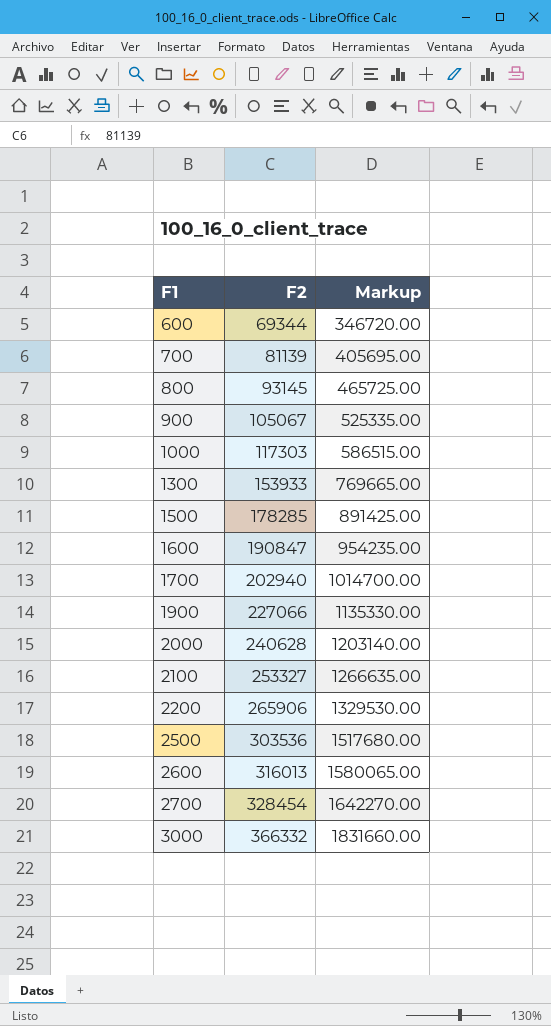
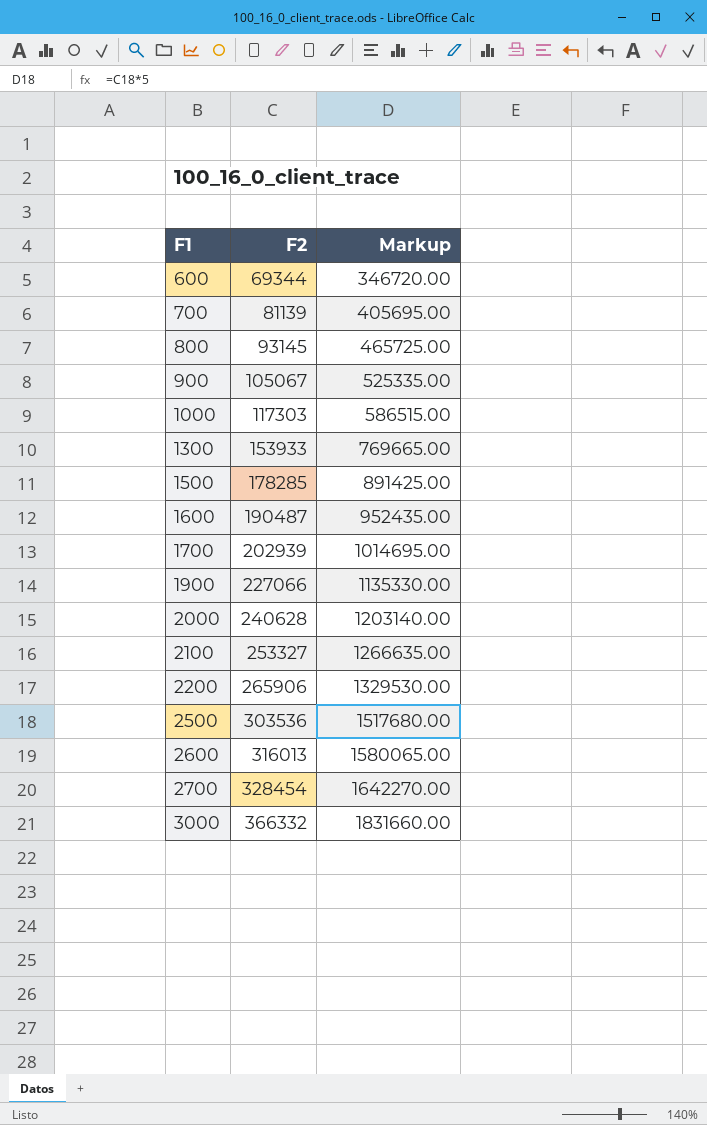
1600 | F2: 190847 -> 190487
1600 | Markup: 954235.00 -> 952435.00
1700 | F2: 202940 -> 202939
1700 | Markup: 1014700.00 -> 1014695.00

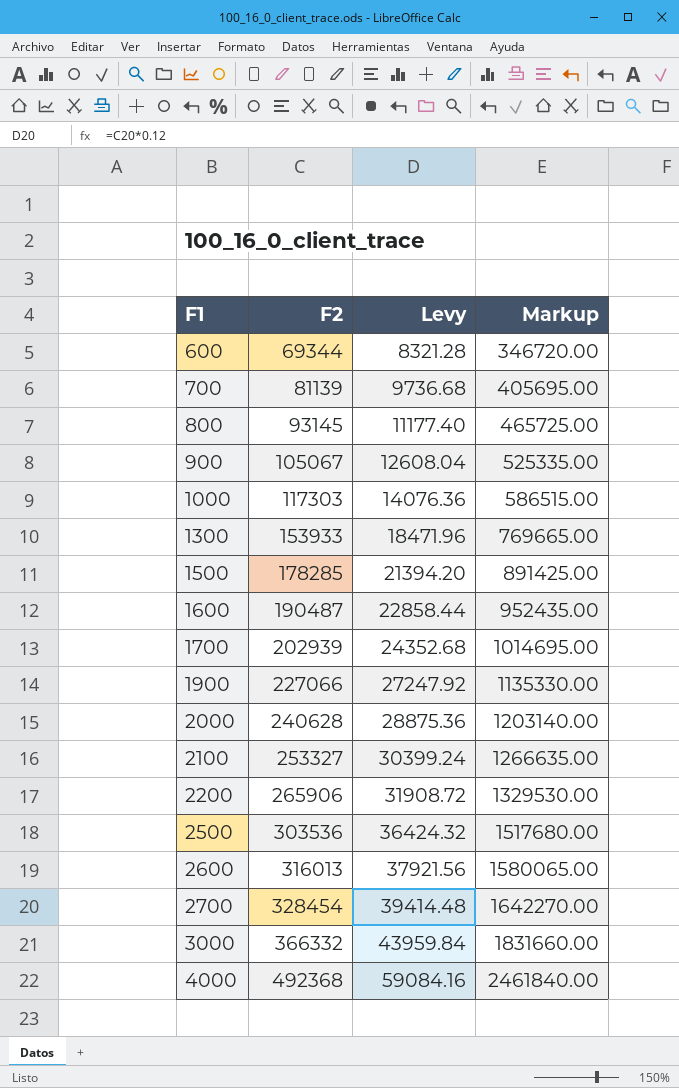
column Levy | formula: none -> [F2] * 0.12
row 4000: none -> 492368 | 59084.16 | 2461840.00

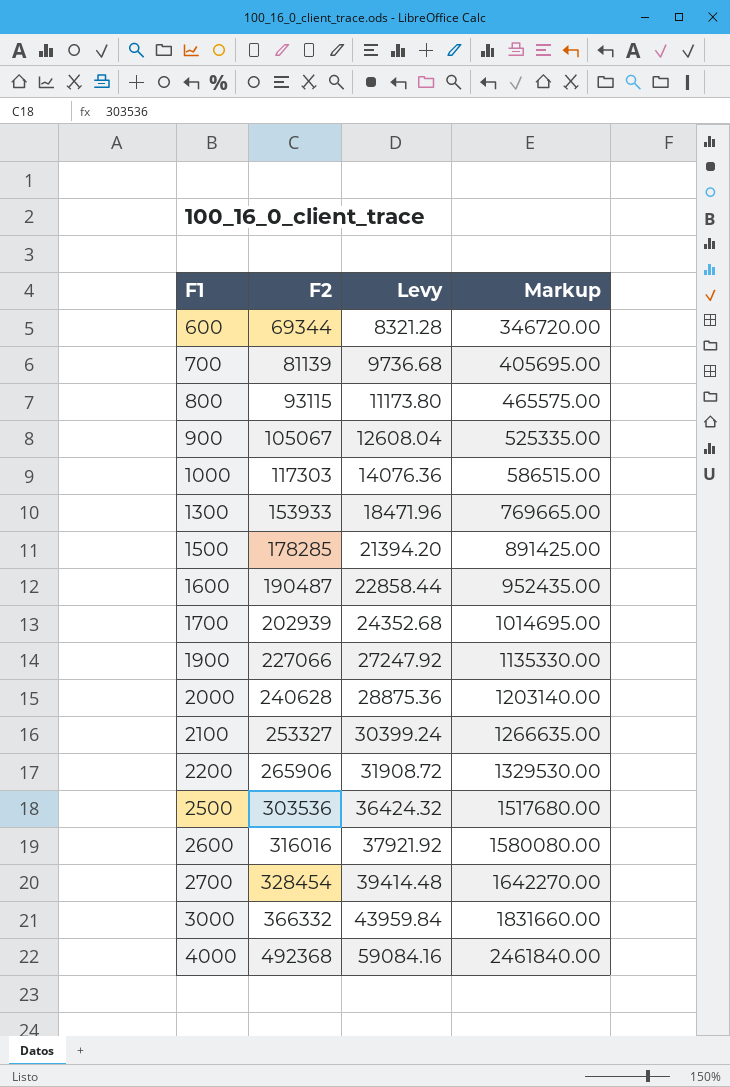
800 | F2: 93145 -> 93115
800 | Levy: 11177.40 -> 11173.80
800 | Markup: 465725.00 -> 465575.00
2600 | F2: 316013 -> 316016
2600 | Levy: 37921.56 -> 37921.92
2600 | Markup: 1580065.00 -> 1580080.00

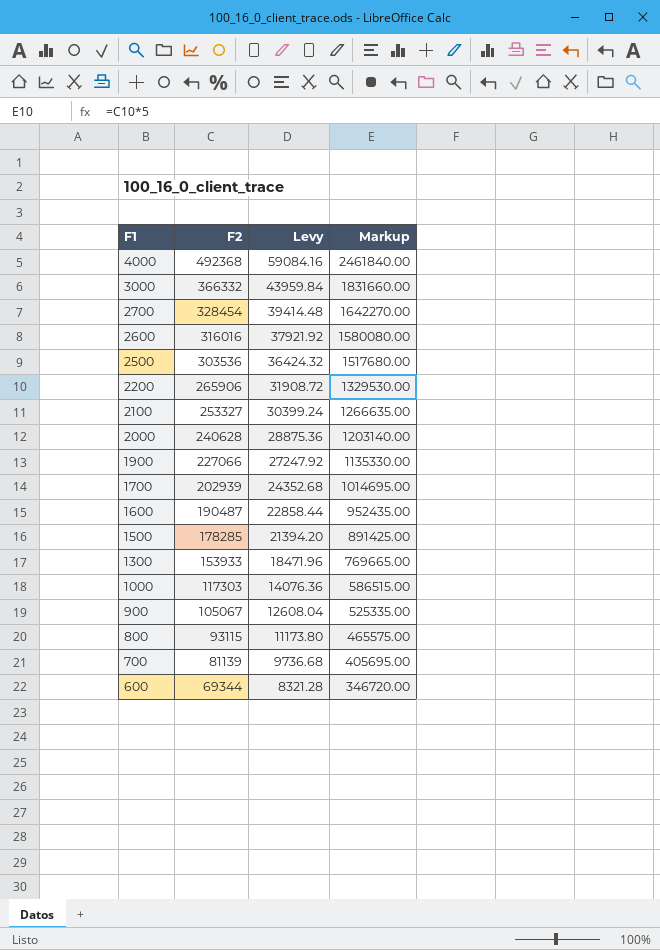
row order: F1 ascending -> F1 descending

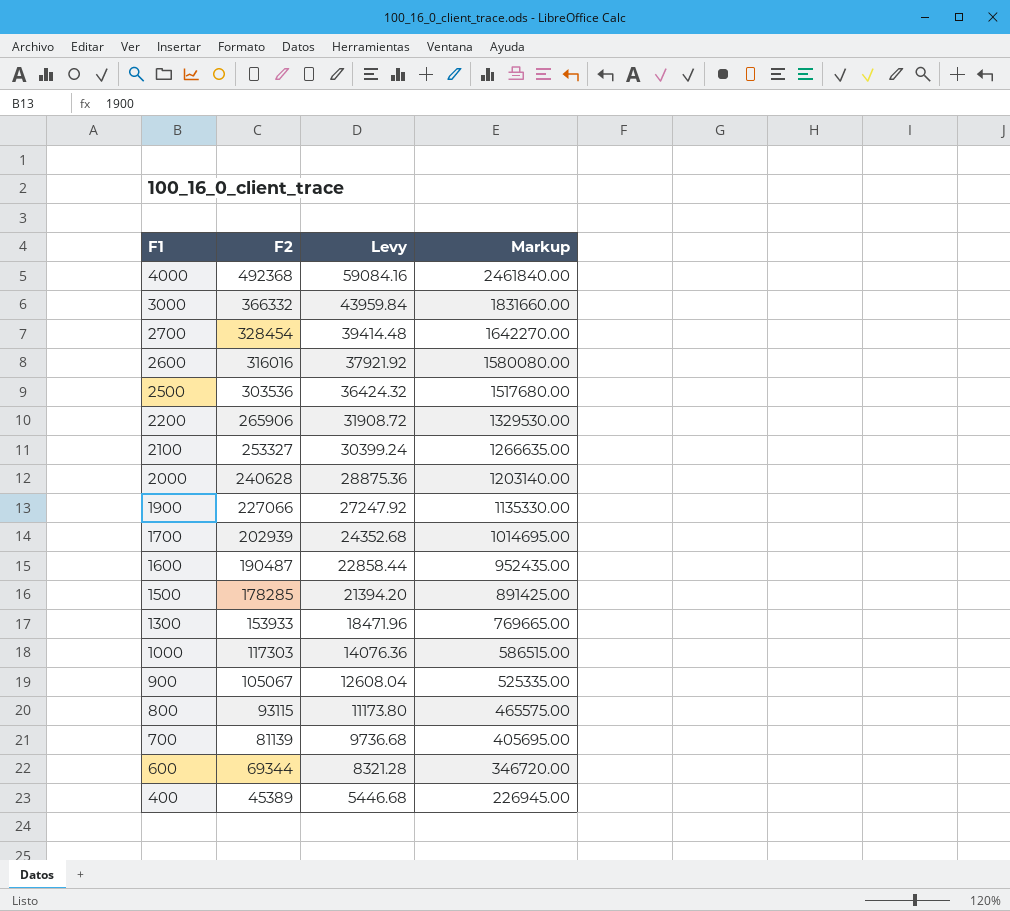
row 400: none -> 45389 | 5446.68 | 226945.00

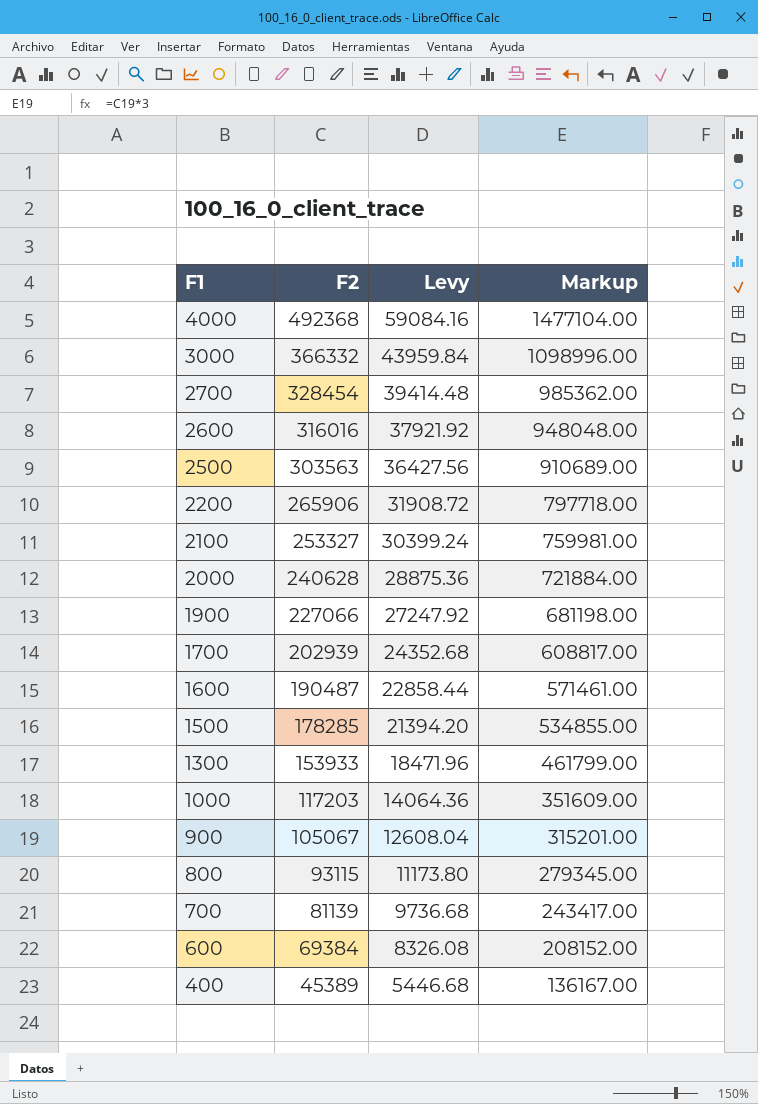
column Markup | formula: [F2] * 5 -> [F2] * 3
2500 | F2: 303536 -> 303563
2500 | Levy: 36424.32 -> 36427.56
1000 | F2: 117303 -> 117203
1000 | Levy: 14076.36 -> 14064.36
600 | F2: 69344 -> 69384
600 | Levy: 8321.28 -> 8326.08

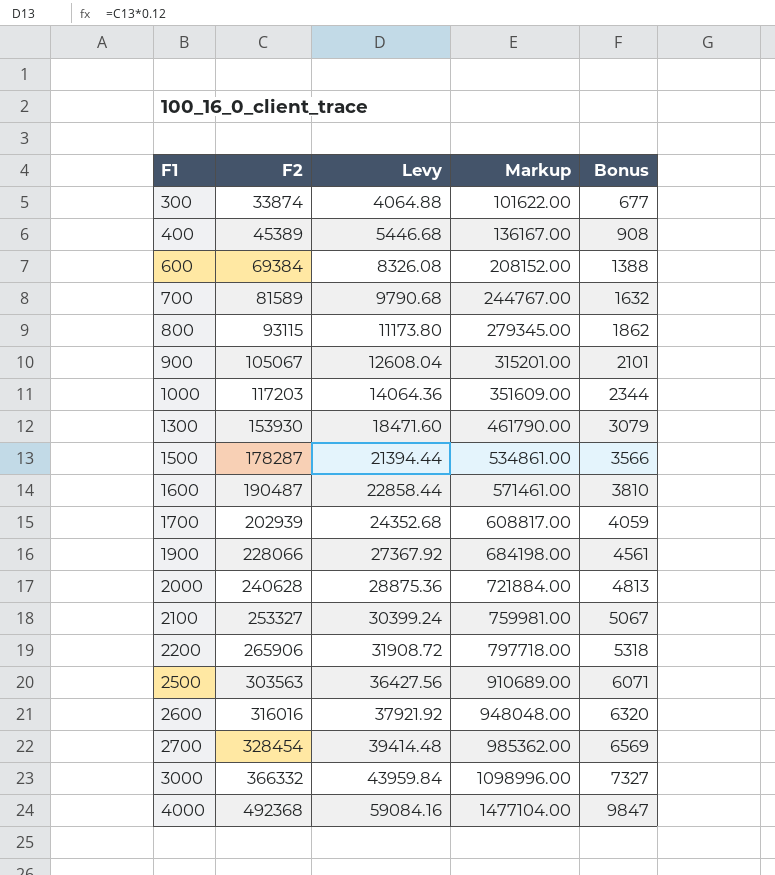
row order: F1 descending -> F1 ascending
column Bonus | formula: none -> [F2] * 0.02
row 300: none -> 33874 | 4064.88 | 101622.00 | 677
700 | F2: 81139 -> 81589
700 | Levy: 9736.68 -> 9790.68
700 | Markup: 243417.00 -> 244767.00
1300 | F2: 153933 -> 153930
1300 | Levy: 18471.96 -> 18471.60
1300 | Markup: 461799.00 -> 461790.00
1500 | F2: 178285 -> 178287
1500 | Levy: 21394.20 -> 21394.44
1500 | Markup: 534855.00 -> 534861.00
1900 | F2: 227066 -> 228066
1900 | Levy: 27247.92 -> 27367.92
1900 | Markup: 681198.00 -> 684198.00

